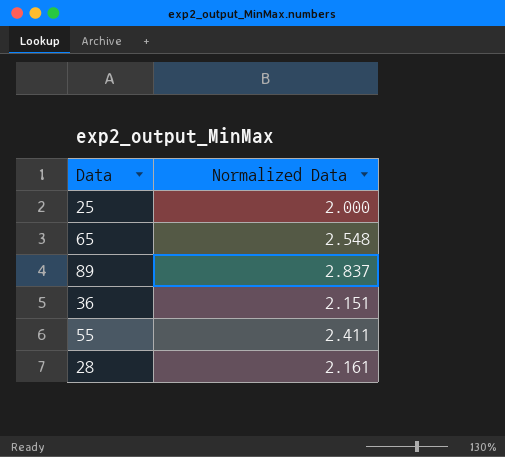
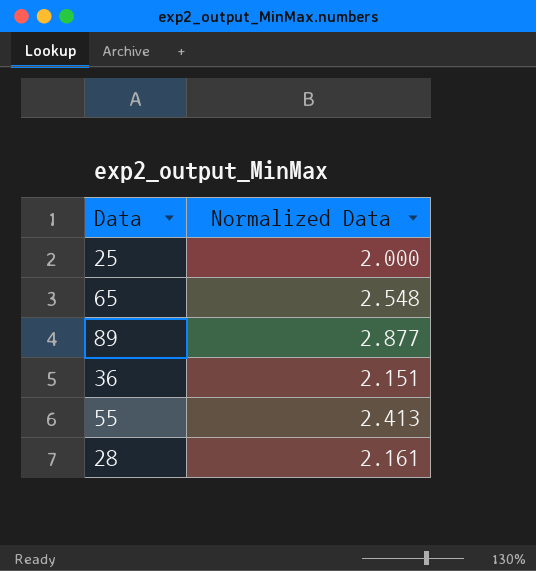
89 | Normalized Data: 2.837 -> 2.877
55 | Normalized Data: 2.411 -> 2.413

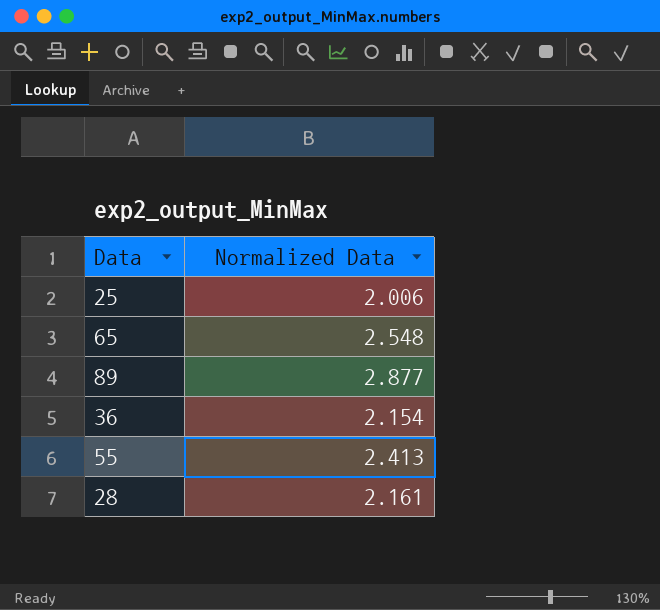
25 | Normalized Data: 2.000 -> 2.006
36 | Normalized Data: 2.151 -> 2.154

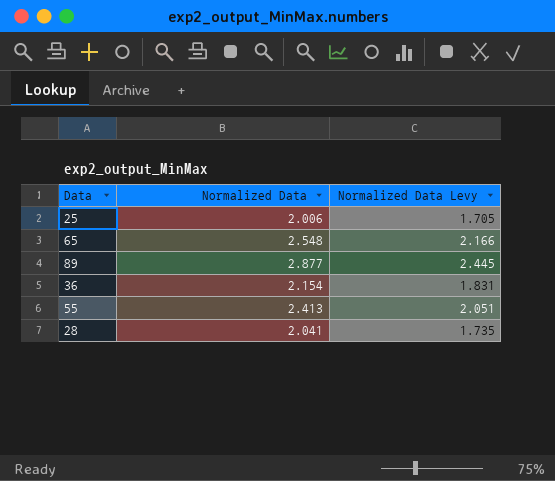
column Normalized Data Levy | formula: none -> [Normalized Data] * 0.85
28 | Normalized Data: 2.161 -> 2.041

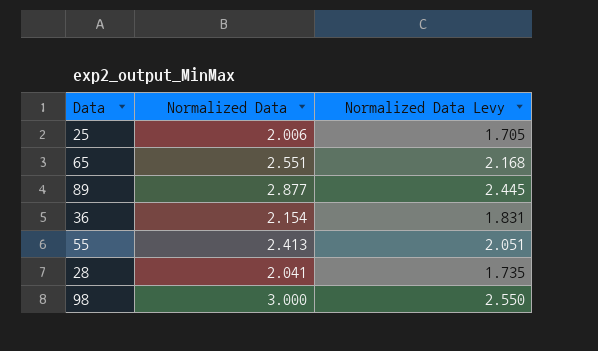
65 | Normalized Data: 2.548 -> 2.551
65 | Normalized Data Levy: 2.166 -> 2.168
row 98: none -> 3.000 | 2.550

